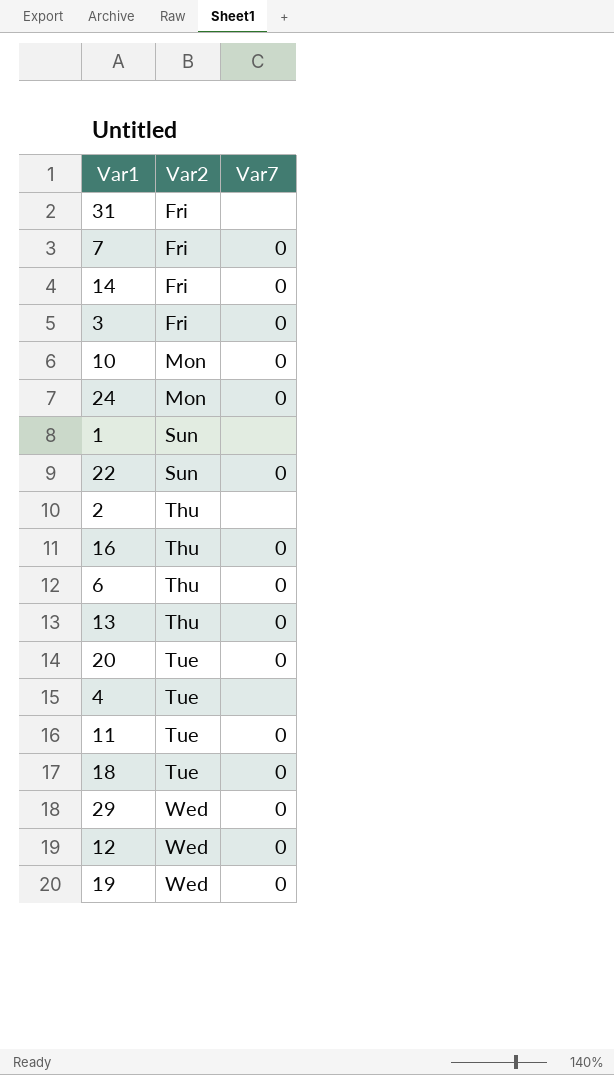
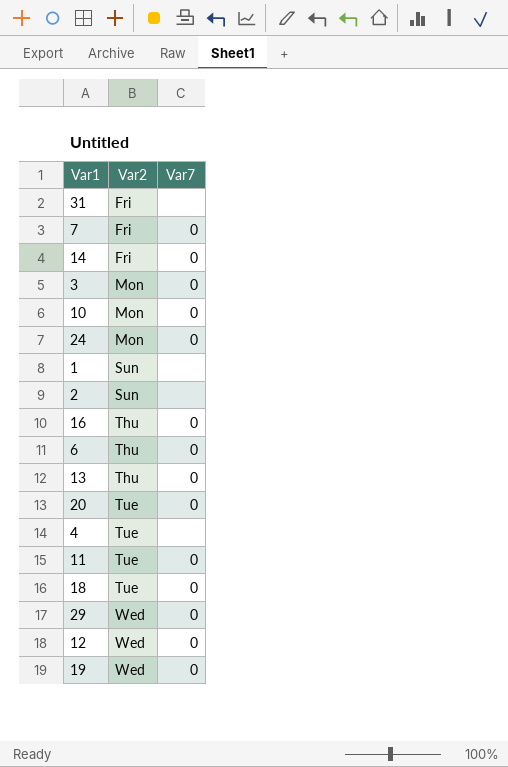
row 22: Sun | 0 -> none
3 | Var2: Fri -> Mon
2 | Var2: Thu -> Sun

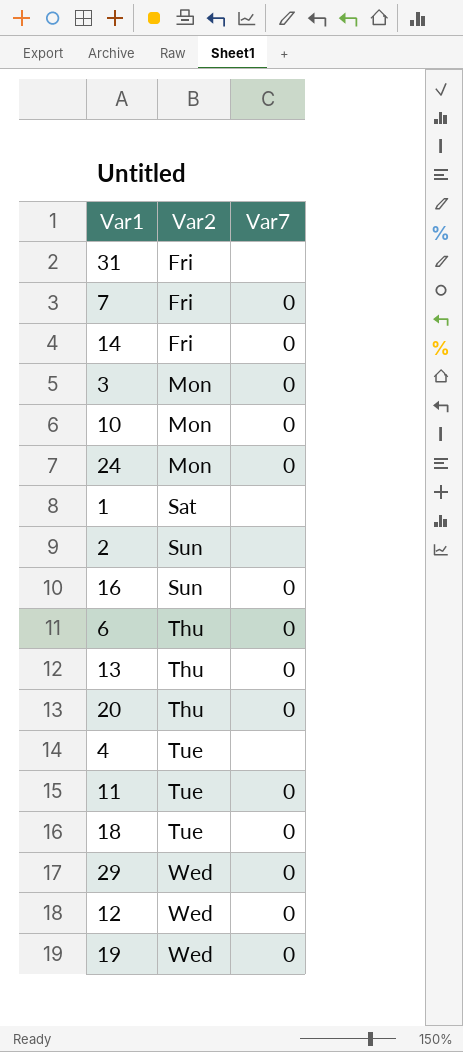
1 | Var2: Sun -> Sat
16 | Var2: Thu -> Sun
20 | Var2: Tue -> Thu

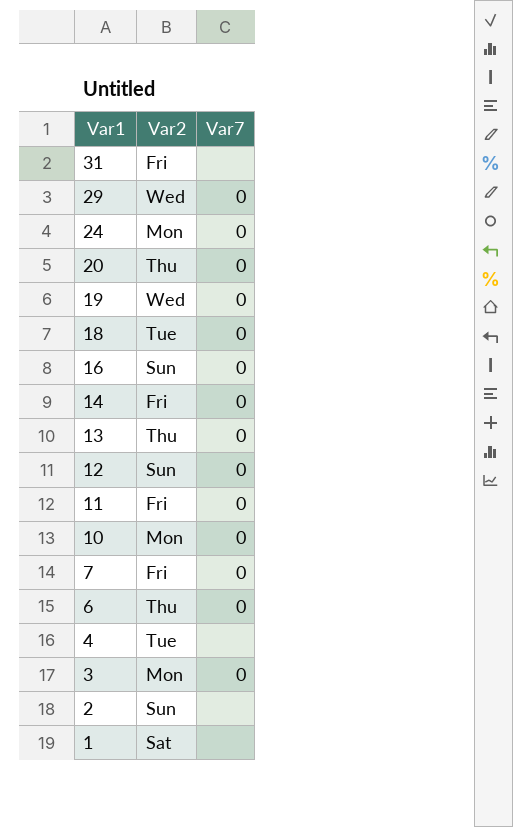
row order: Var2 ascending -> Var1 descending
12 | Var2: Wed -> Sun
11 | Var2: Tue -> Fri

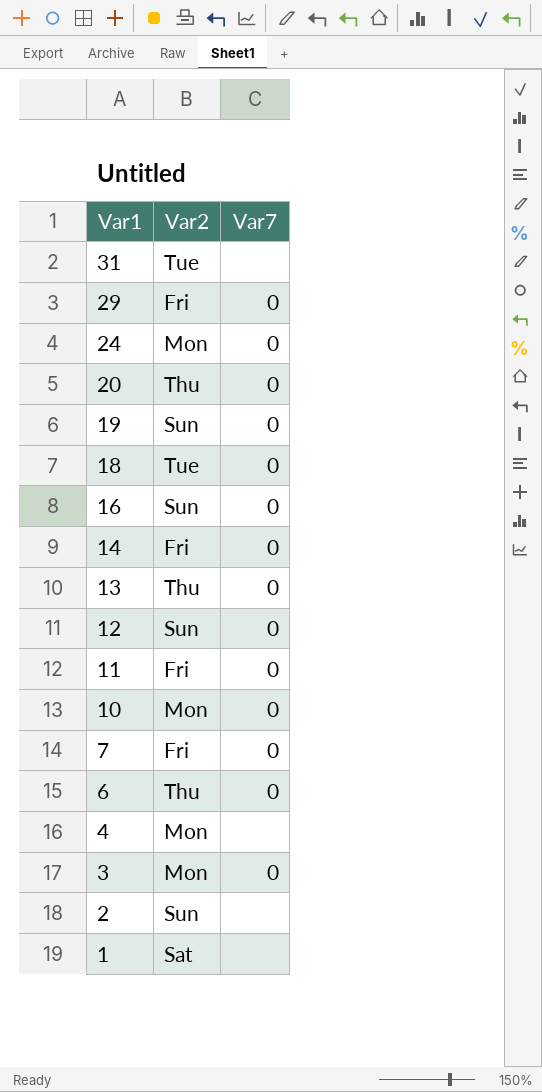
31 | Var2: Fri -> Tue
29 | Var2: Wed -> Fri
19 | Var2: Wed -> Sun
4 | Var2: Tue -> Mon

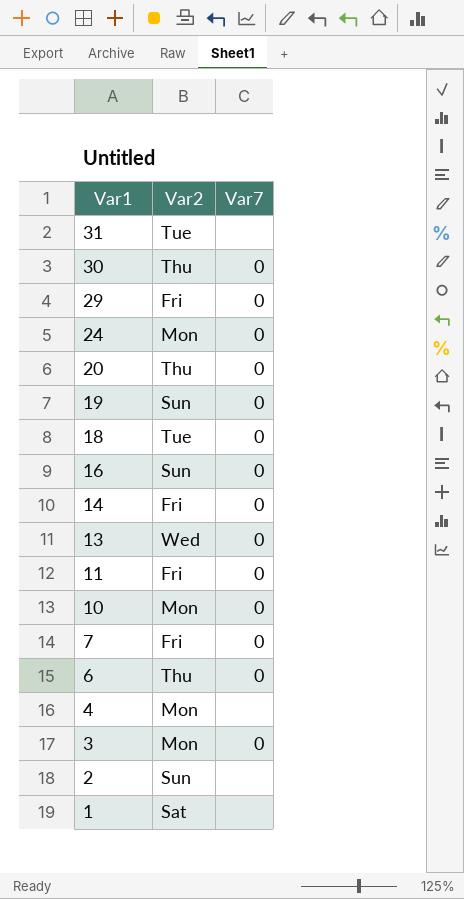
row 12: Sun | 0 -> none
row 30: none -> Thu | 0
13 | Var2: Thu -> Wed

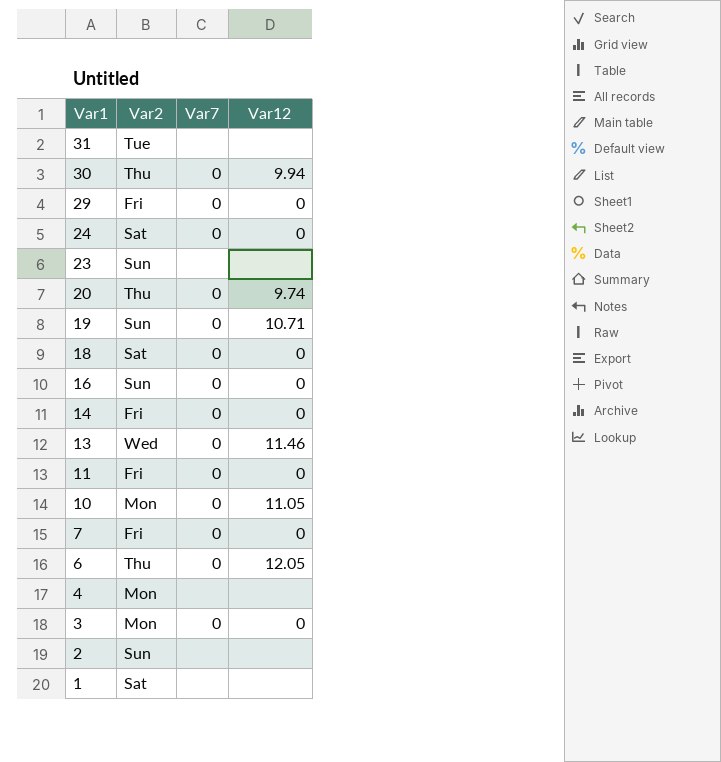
column Var12 | position: none -> 4
24 | Var2: Mon -> Sat
row 23: none -> Sun | none | none
18 | Var2: Tue -> Sat

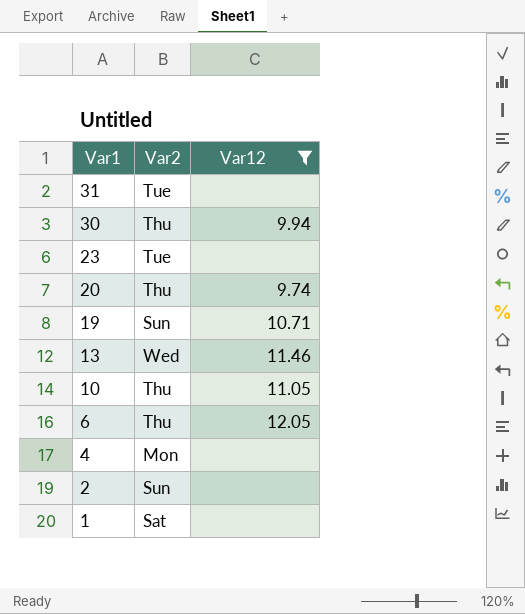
filter: none -> Var12 != 0
column Var7 | position: 3 -> none
23 | Var2: Sun -> Tue
10 | Var2: Mon -> Thu

